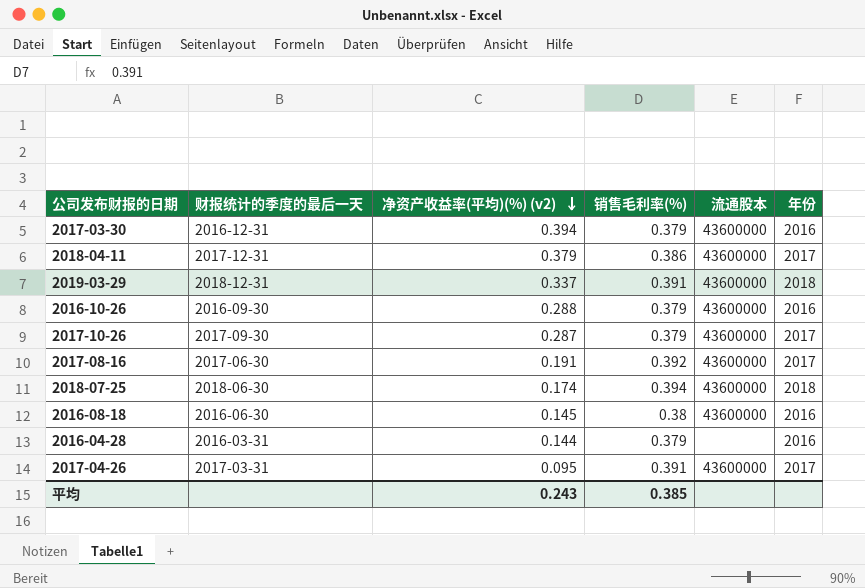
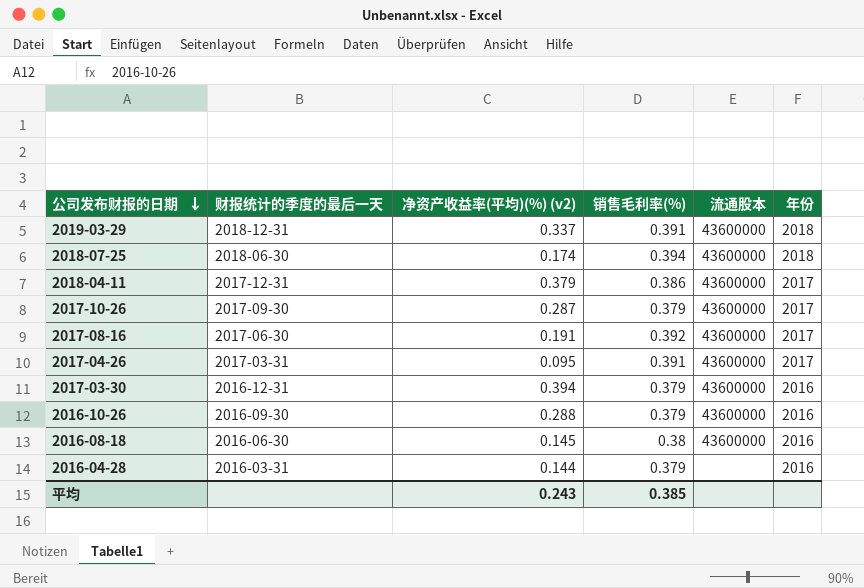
row order: 净资产收益率(平均)(%) (v2) descending -> 公司发布财报的日期 descending

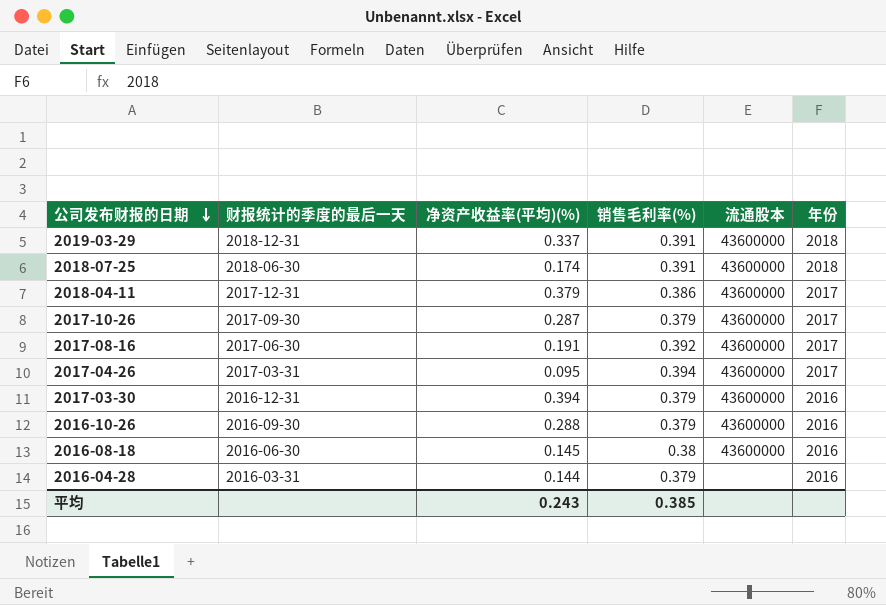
column name: 净资产收益率(平均)(%) (v2) -> 净资产收益率(平均)(%)
2018-07-25 | 销售毛利率(%): 0.394 -> 0.391
2017-04-26 | 销售毛利率(%): 0.391 -> 0.394

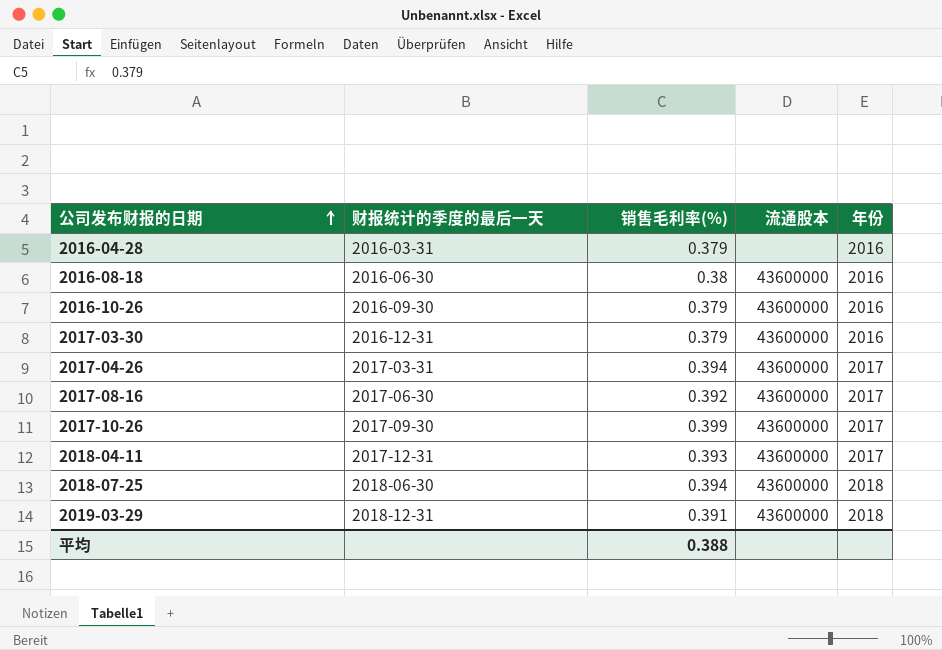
row order: 公司发布财报的日期 descending -> 公司发布财报的日期 ascending
column 净资产收益率(平均)(%) | position: 3 -> none
2017-10-26 | 销售毛利率(%): 0.379 -> 0.399
2018-04-11 | 销售毛利率(%): 0.386 -> 0.393
2018-07-25 | 销售毛利率(%): 0.391 -> 0.394
平均 | 销售毛利率(%): 0.385 -> 0.388

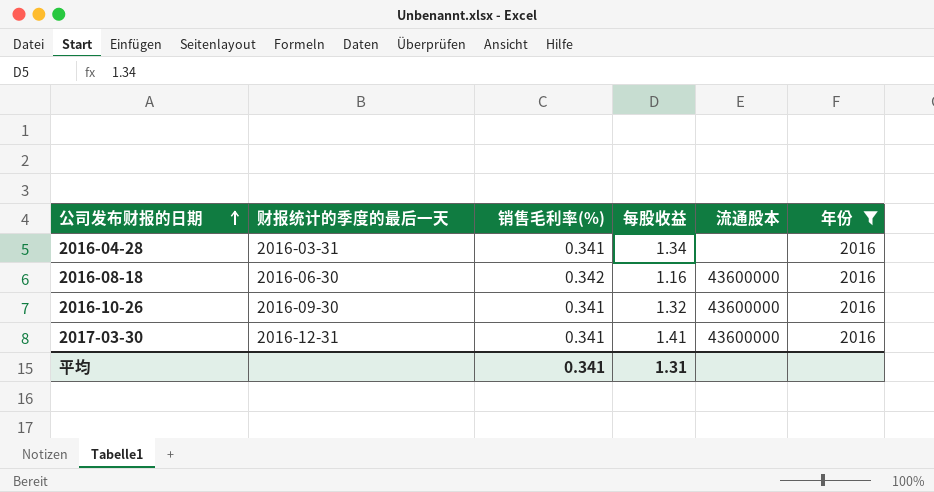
filter: none -> 年份 = 2016
column 每股收益 | position: none -> 4
2016-04-28 | 销售毛利率(%): 0.379 -> 0.341
2016-08-18 | 销售毛利率(%): 0.38 -> 0.342
2016-10-26 | 销售毛利率(%): 0.379 -> 0.341
2017-03-30 | 销售毛利率(%): 0.379 -> 0.341
平均 | 销售毛利率(%): 0.388 -> 0.341

